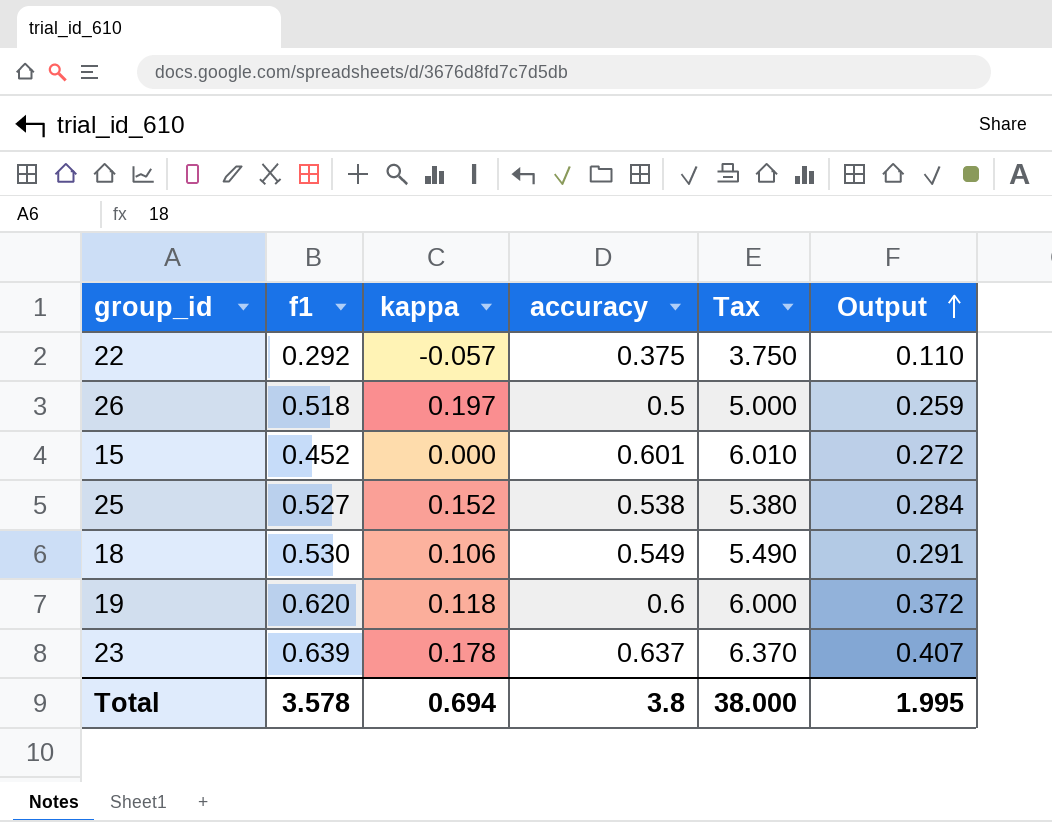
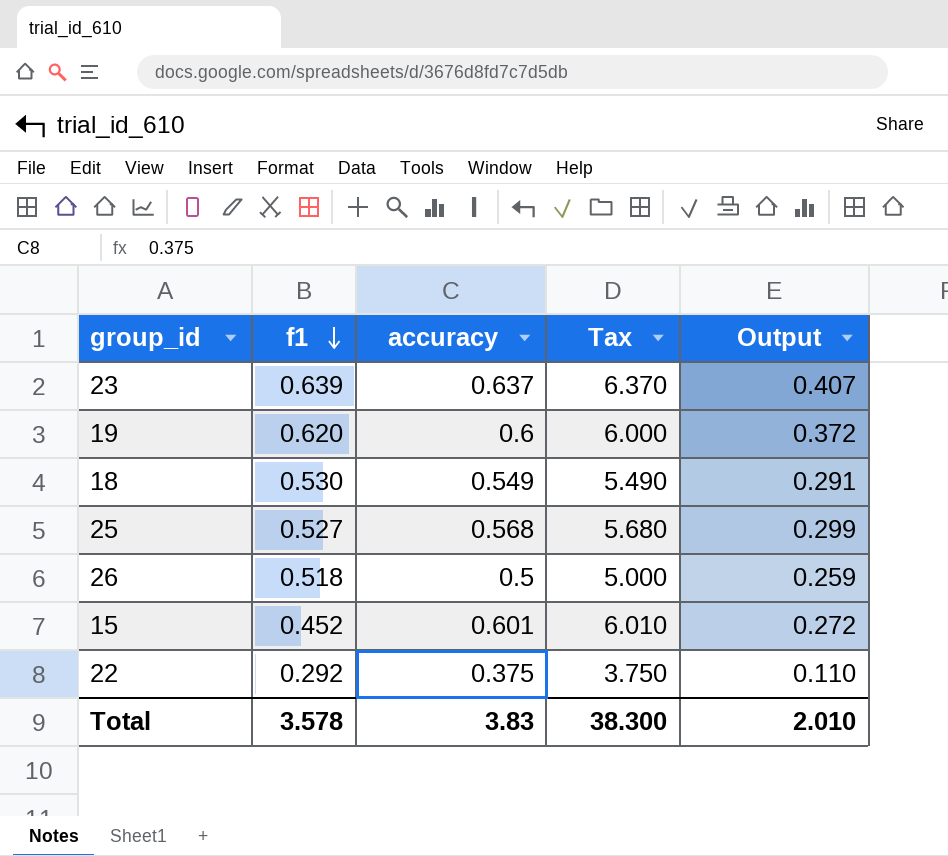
row order: Output ascending -> f1 descending
column kappa | position: 3 -> none
25 | accuracy: 0.538 -> 0.568
25 | Tax: 5.380 -> 5.680
25 | Output: 0.284 -> 0.299
Total | accuracy: 3.8 -> 3.83
Total | Tax: 38.000 -> 38.300
Total | Output: 1.995 -> 2.010

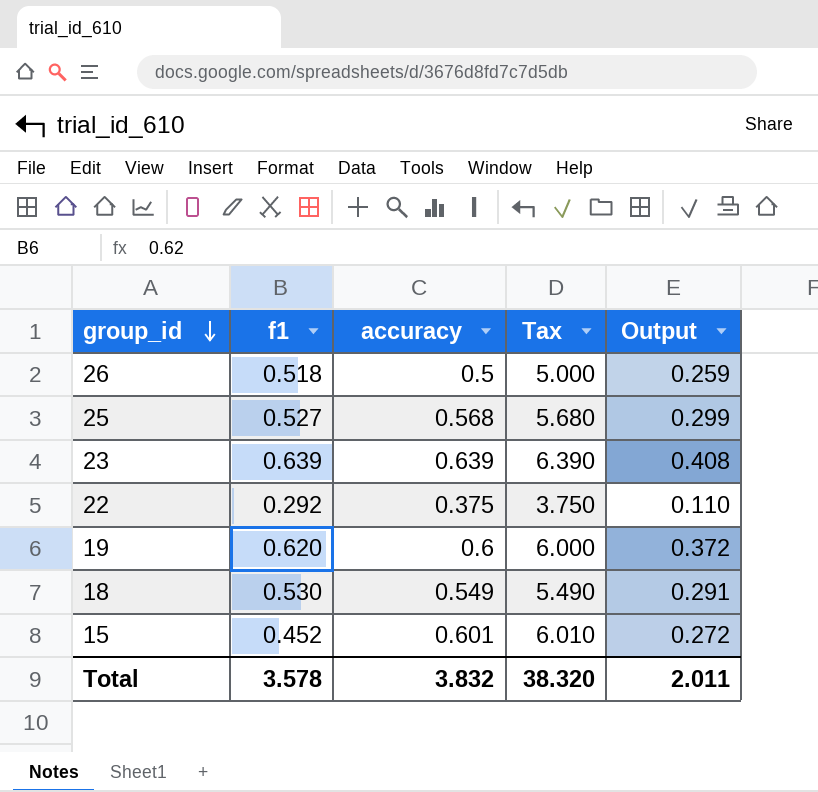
row order: f1 descending -> group_id descending
23 | accuracy: 0.637 -> 0.639
23 | Tax: 6.370 -> 6.390
23 | Output: 0.407 -> 0.408
Total | accuracy: 3.83 -> 3.832
Total | Tax: 38.300 -> 38.320
Total | Output: 2.010 -> 2.011

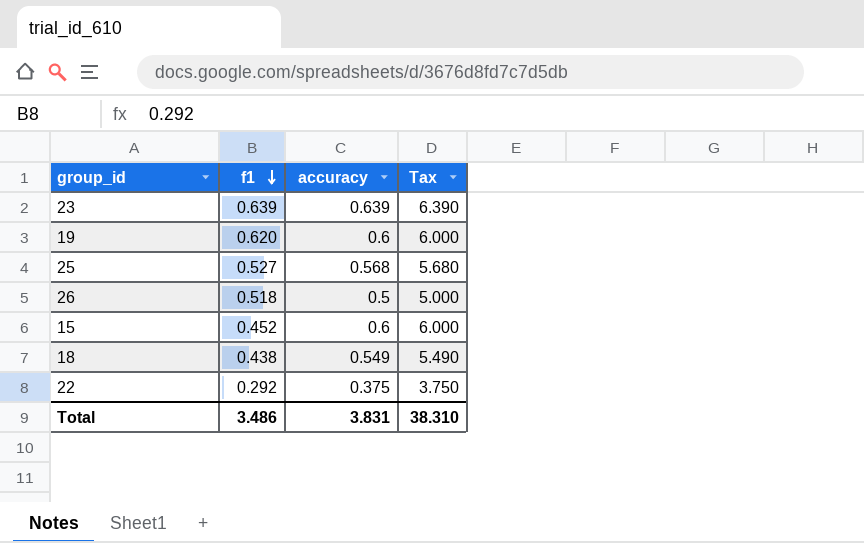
row order: group_id descending -> f1 descending
column Output | formula: [f1] * [accuracy] -> none
15 | accuracy: 0.601 -> 0.6
15 | Tax: 6.010 -> 6.000
18 | f1: 0.530 -> 0.438
Total | f1: 3.578 -> 3.486
Total | accuracy: 3.832 -> 3.831
Total | Tax: 38.320 -> 38.310

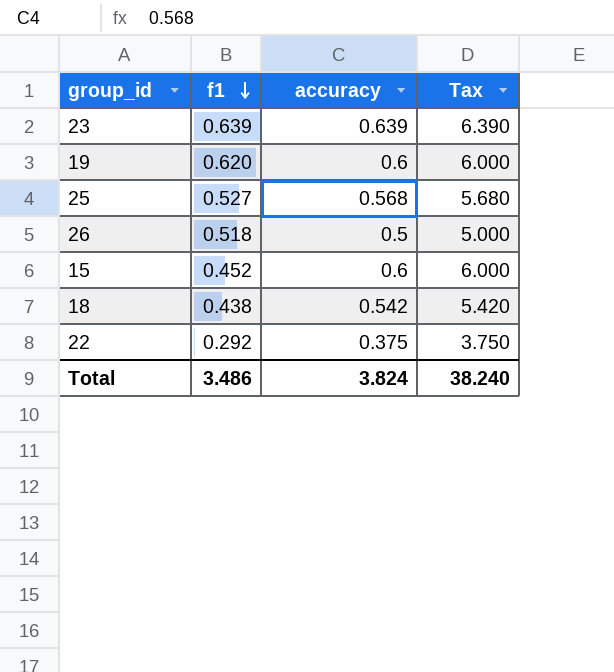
18 | accuracy: 0.549 -> 0.542
18 | Tax: 5.490 -> 5.420
Total | accuracy: 3.831 -> 3.824
Total | Tax: 38.310 -> 38.240

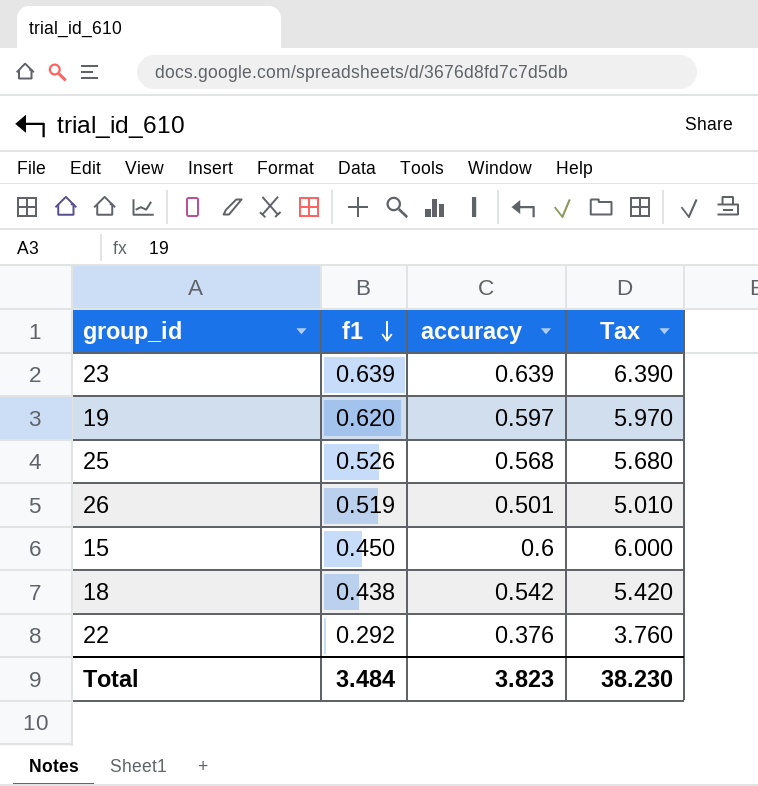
19 | accuracy: 0.6 -> 0.597
19 | Tax: 6.000 -> 5.970
25 | f1: 0.527 -> 0.526
26 | f1: 0.518 -> 0.519
26 | accuracy: 0.5 -> 0.501
26 | Tax: 5.000 -> 5.010
15 | f1: 0.452 -> 0.450
22 | accuracy: 0.375 -> 0.376
22 | Tax: 3.750 -> 3.760
Total | f1: 3.486 -> 3.484
Total | accuracy: 3.824 -> 3.823
Total | Tax: 38.240 -> 38.230

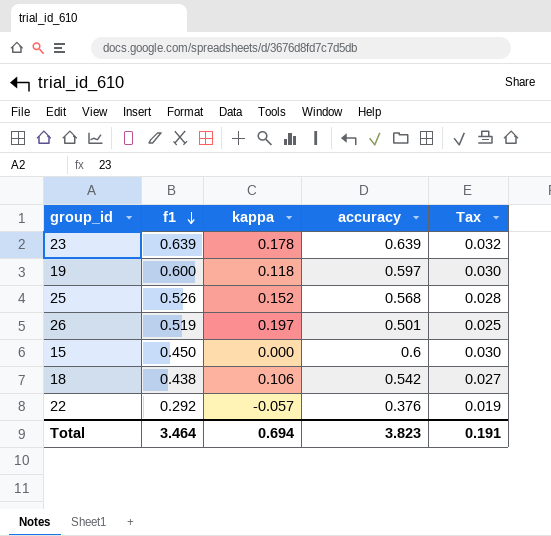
column kappa | position: none -> 3
column Tax | formula: [accuracy] * 10 -> [accuracy] * 0.05
19 | f1: 0.620 -> 0.600
Total | f1: 3.484 -> 3.464
Total | Tax: 38.230 -> 0.191

